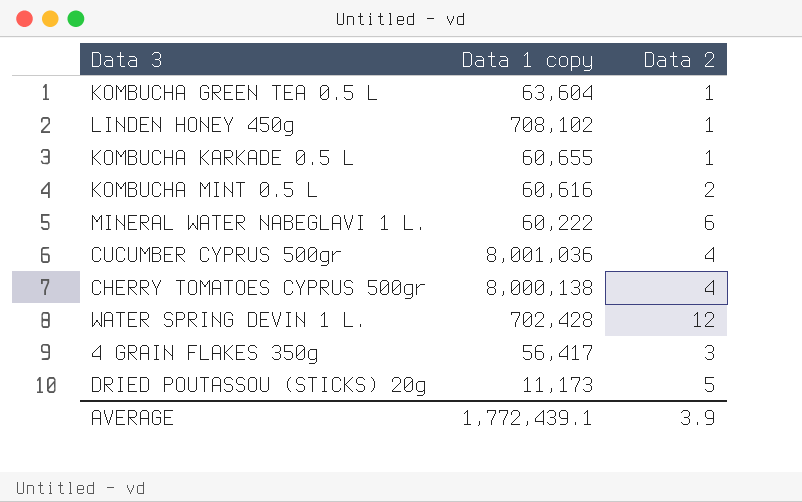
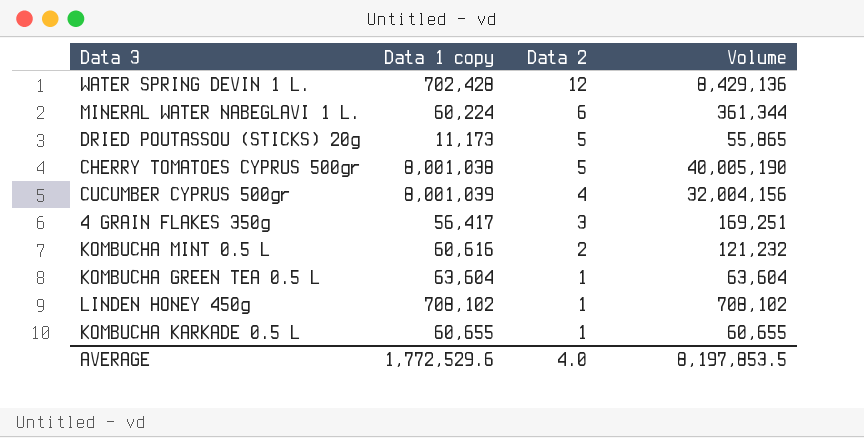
row order: none -> Data 2 descending
column Volume | formula: none -> [Data 1 copy] * [Data 2]
MINERAL WATER NABEGLAVI 1 L. | Data 1 copy: 60,222 -> 60,224
CHERRY TOMATOES CYPRUS 500gr | Data 1 copy: 8,000,138 -> 8,001,038
CHERRY TOMATOES CYPRUS 500gr | Data 2: 4 -> 5
CUCUMBER CYPRUS 500gr | Data 1 copy: 8,001,036 -> 8,001,039
AVERAGE | Data 1 copy: 1,772,439.1 -> 1,772,529.6
AVERAGE | Data 2: 3.9 -> 4.0

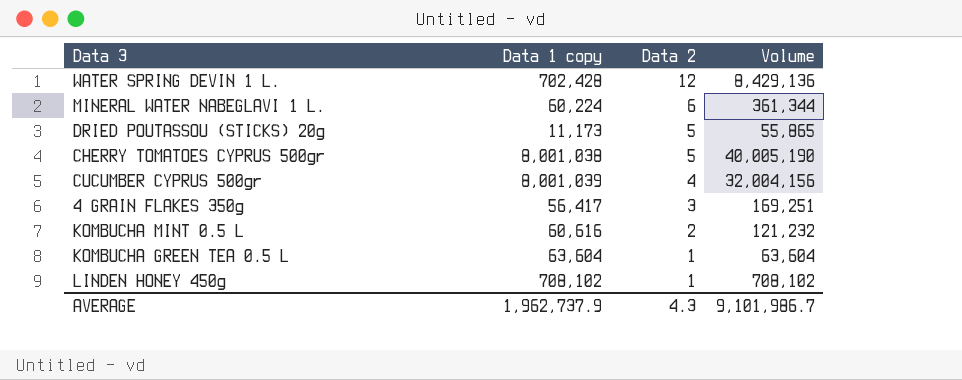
row KOMBUCHA KARKADE 0.5 L: 60,655 | 1 | 60,655 -> none
AVERAGE | Data 1 copy: 1,772,529.6 -> 1,962,737.9
AVERAGE | Data 2: 4.0 -> 4.3
AVERAGE | Volume: 8,197,853.5 -> 9,101,986.7

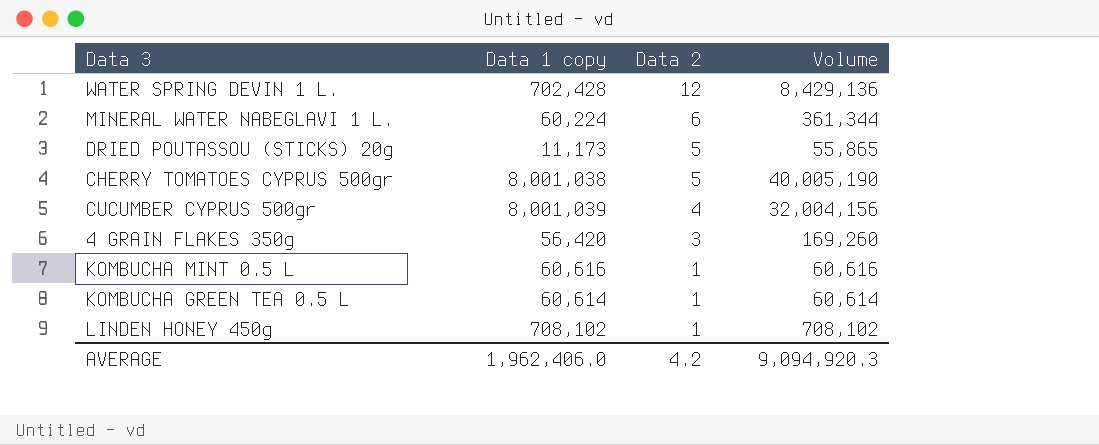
4 GRAIN FLAKES 350g | Data 1 copy: 56,417 -> 56,420
4 GRAIN FLAKES 350g | Volume: 169,251 -> 169,260
KOMBUCHA MINT 0.5 L | Data 2: 2 -> 1
KOMBUCHA MINT 0.5 L | Volume: 121,232 -> 60,616
KOMBUCHA GREEN TEA 0.5 L | Data 1 copy: 63,604 -> 60,614
KOMBUCHA GREEN TEA 0.5 L | Volume: 63,604 -> 60,614
AVERAGE | Data 1 copy: 1,962,737.9 -> 1,962,406.0
AVERAGE | Data 2: 4.3 -> 4.2
AVERAGE | Volume: 9,101,986.7 -> 9,094,920.3

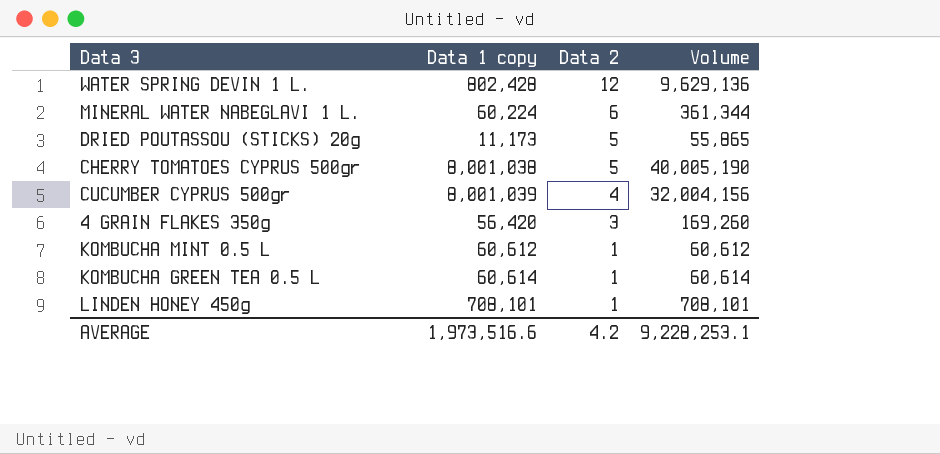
WATER SPRING DEVIN 1 L. | Data 1 copy: 702,428 -> 802,428
WATER SPRING DEVIN 1 L. | Volume: 8,429,136 -> 9,629,136
KOMBUCHA MINT 0.5 L | Data 1 copy: 60,616 -> 60,612
KOMBUCHA MINT 0.5 L | Volume: 60,616 -> 60,612
LINDEN HONEY 450g | Data 1 copy: 708,102 -> 708,101
LINDEN HONEY 450g | Volume: 708,102 -> 708,101
AVERAGE | Data 1 copy: 1,962,406.0 -> 1,973,516.6
AVERAGE | Volume: 9,094,920.3 -> 9,228,253.1

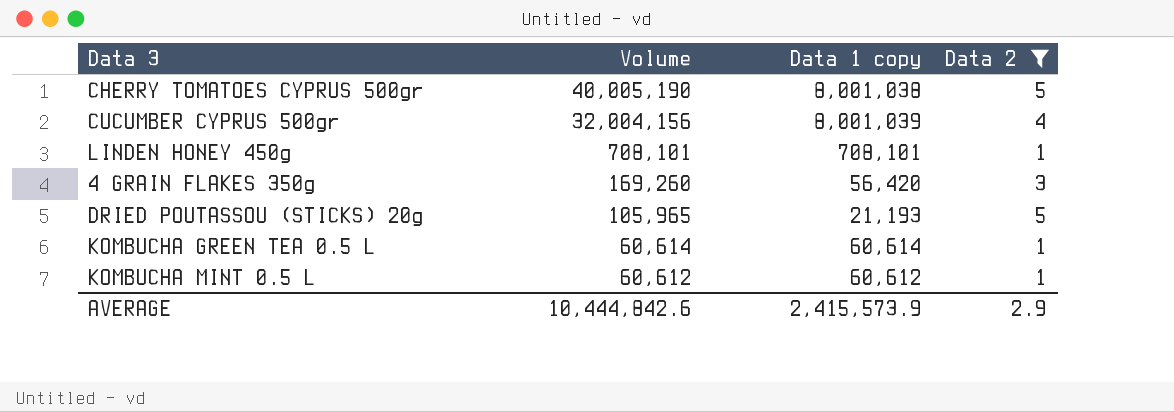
filter: none -> Data 2 <= 5
row order: Data 2 descending -> Volume descending
column Volume | position: 4 -> 2
DRIED POUTASSOU (STICKS) 20g | Volume: 55,865 -> 105,965
DRIED POUTASSOU (STICKS) 20g | Data 1 copy: 11,173 -> 21,193
AVERAGE | Volume: 9,228,253.1 -> 10,444,842.6
AVERAGE | Data 1 copy: 1,973,516.6 -> 2,415,573.9
AVERAGE | Data 2: 4.2 -> 2.9

